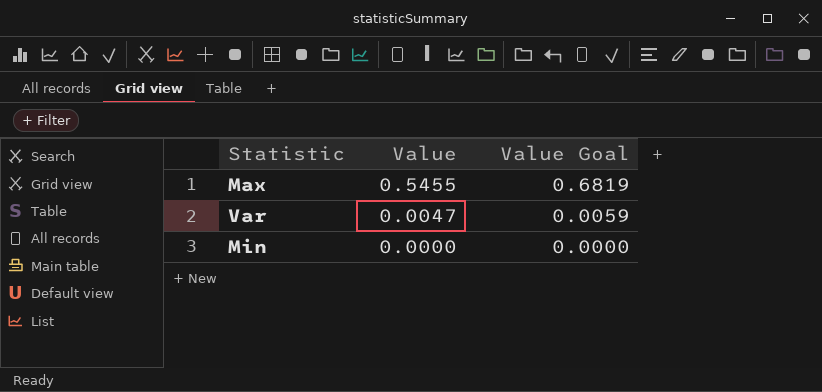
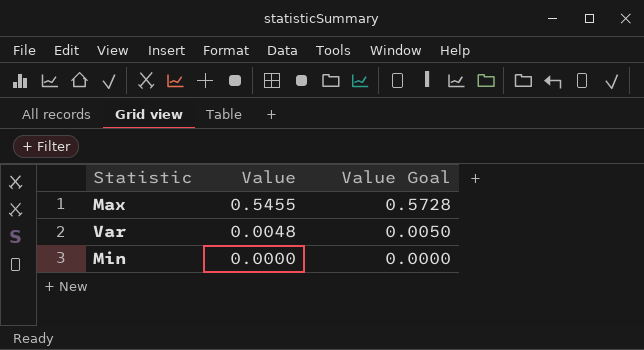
column Value Goal | formula: [Value] * 1.25 -> [Value] * 1.05
Var | Value: 0.0047 -> 0.0048

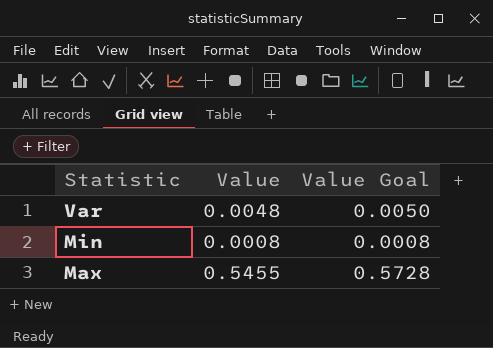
row order: Value descending -> Statistic descending
Min | Value: 0.0000 -> 0.0008
Min | Value Goal: 0.0000 -> 0.0008

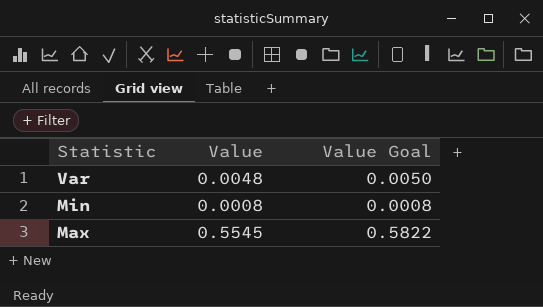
Max | Value: 0.5455 -> 0.5545
Max | Value Goal: 0.5728 -> 0.5822

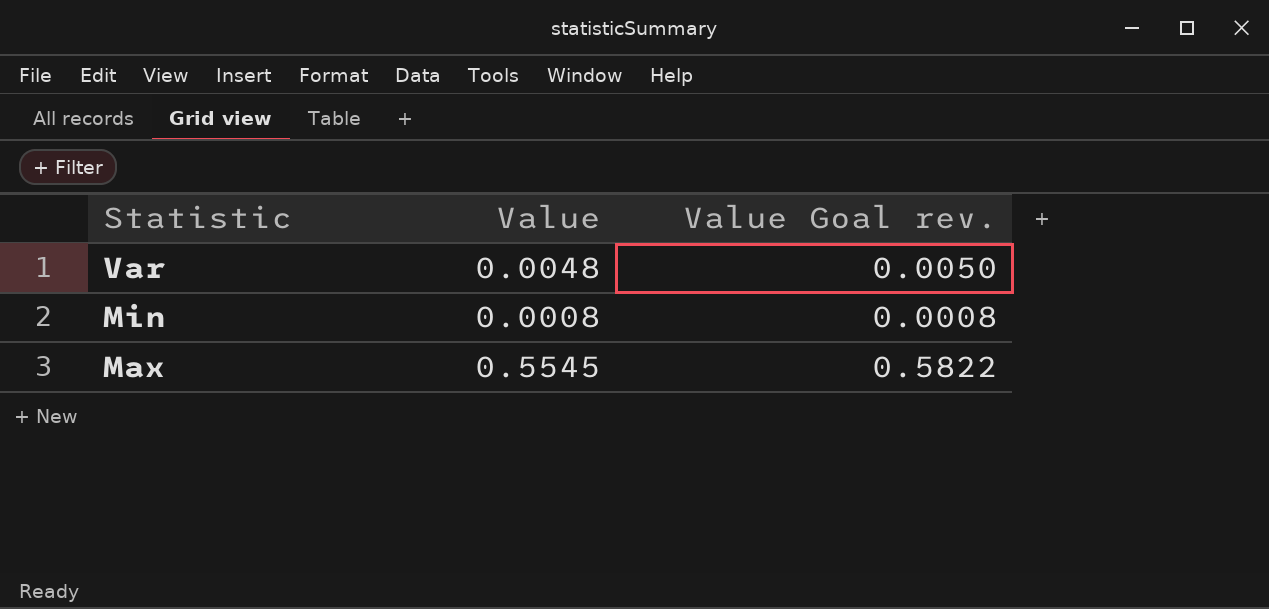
column name: Value Goal -> Value Goal rev.

